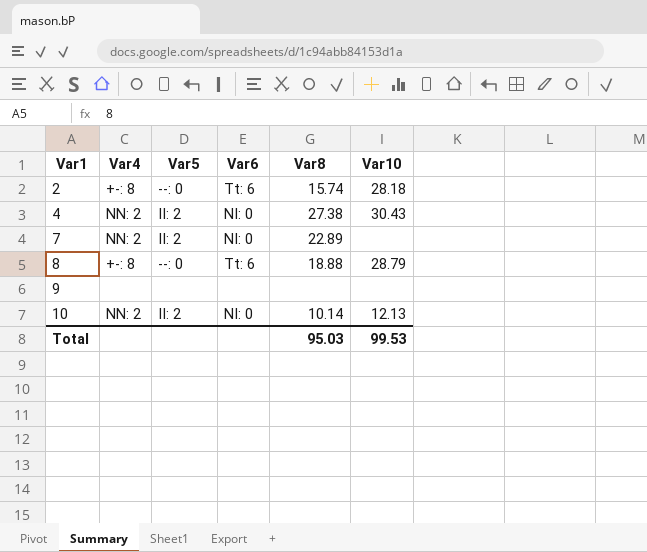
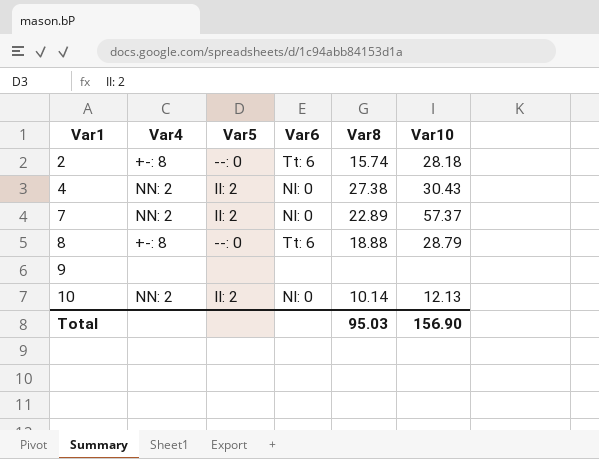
7 | Var10: none -> 57.37
Total | Var10: 99.53 -> 156.90

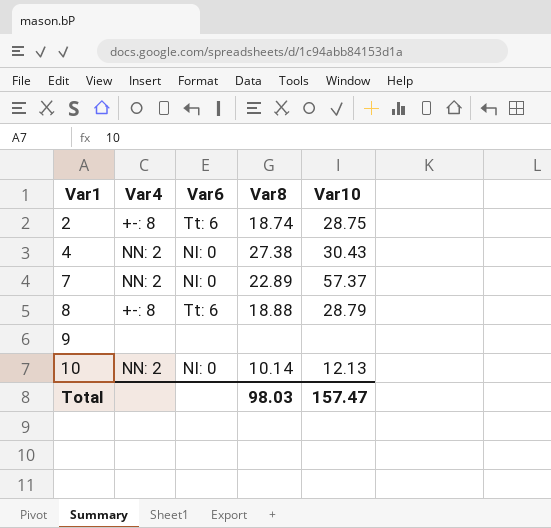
column Var5 | position: 3 -> none
2 | Var8: 15.74 -> 18.74
2 | Var10: 28.18 -> 28.75
Total | Var8: 95.03 -> 98.03
Total | Var10: 156.90 -> 157.47

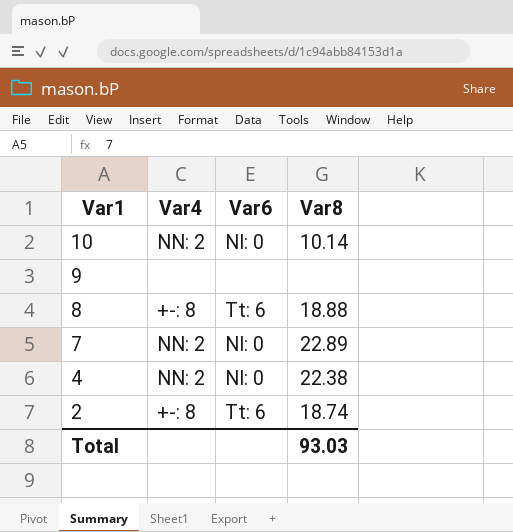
row order: Var1 ascending -> Var1 descending
column Var10 | position: 5 -> none
4 | Var8: 27.38 -> 22.38
Total | Var8: 98.03 -> 93.03

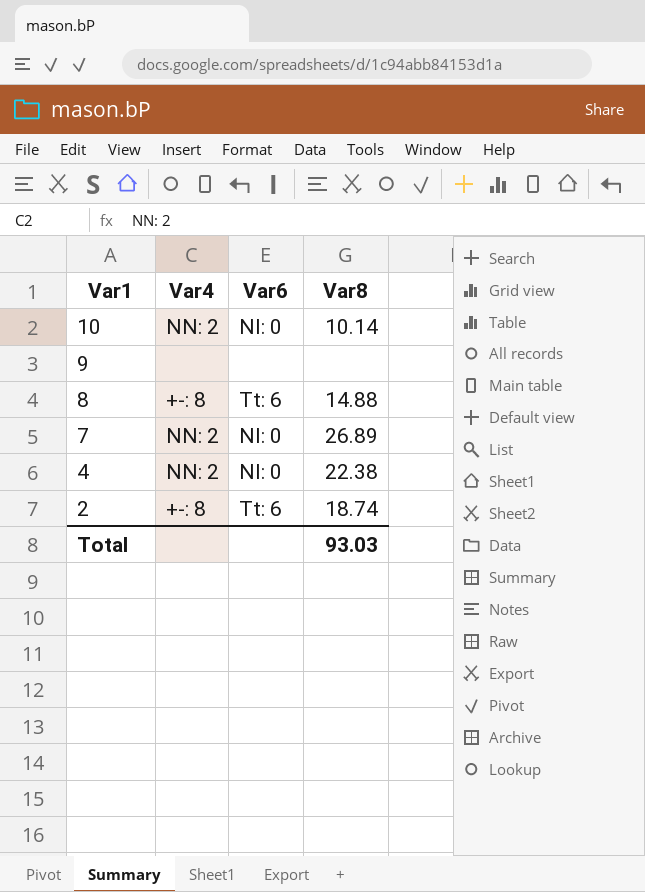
8 | Var8: 18.88 -> 14.88
7 | Var8: 22.89 -> 26.89

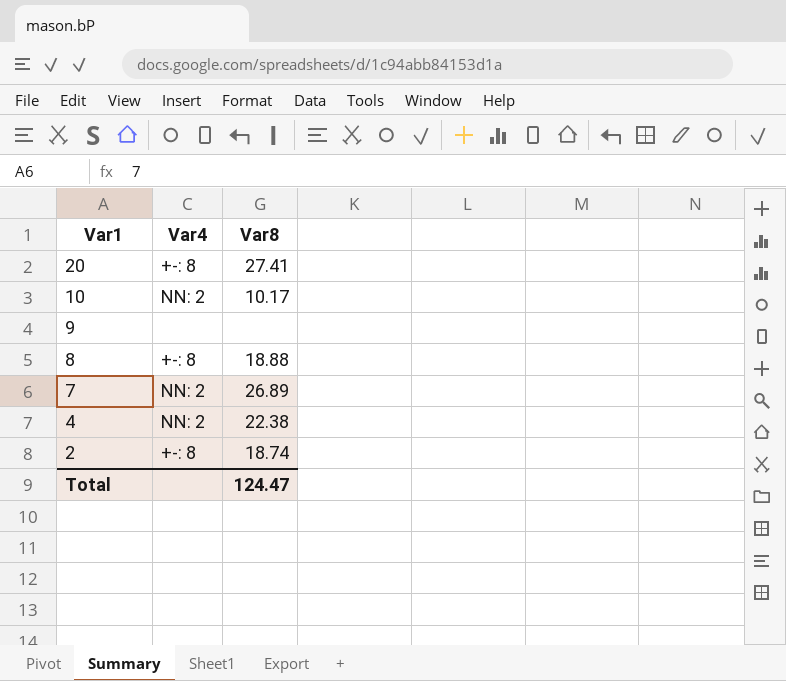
column Var6 | position: 3 -> none
row 20: none -> +-: 8 | 27.41
10 | Var8: 10.14 -> 10.17
8 | Var8: 14.88 -> 18.88
Total | Var8: 93.03 -> 124.47

